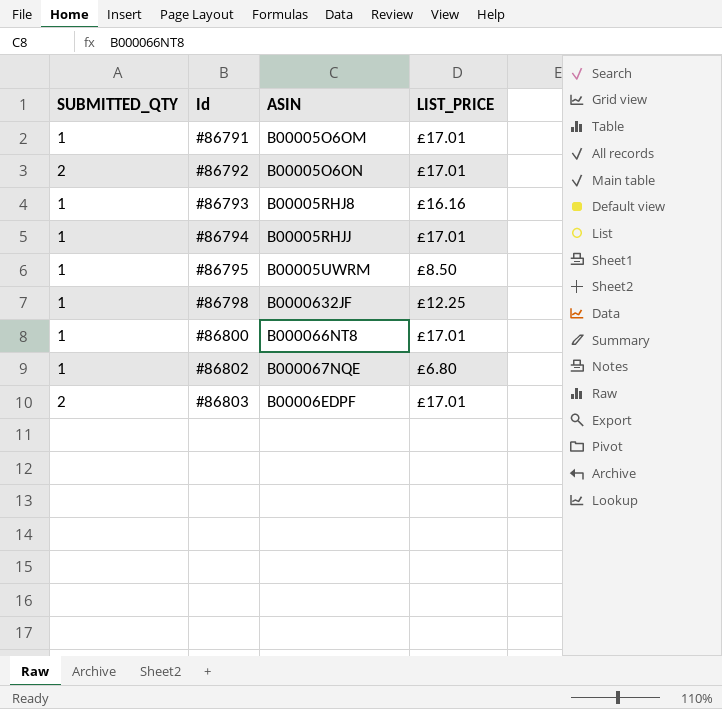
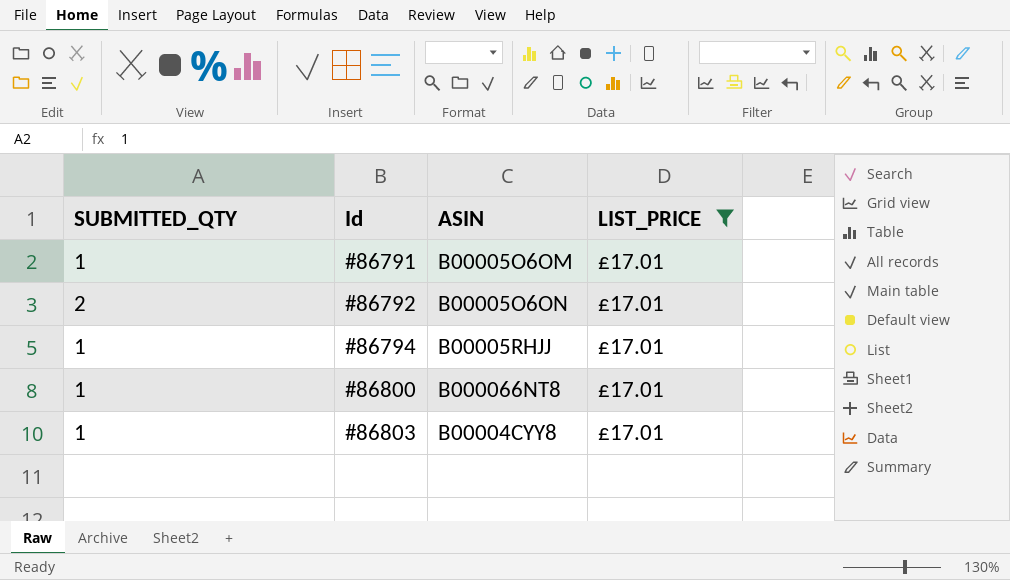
filter: none -> LIST_PRICE = £17.01
#86803 | SUBMITTED_QTY: 2 -> 1
#86803 | ASIN: B00006EDPF -> B00004CYY8

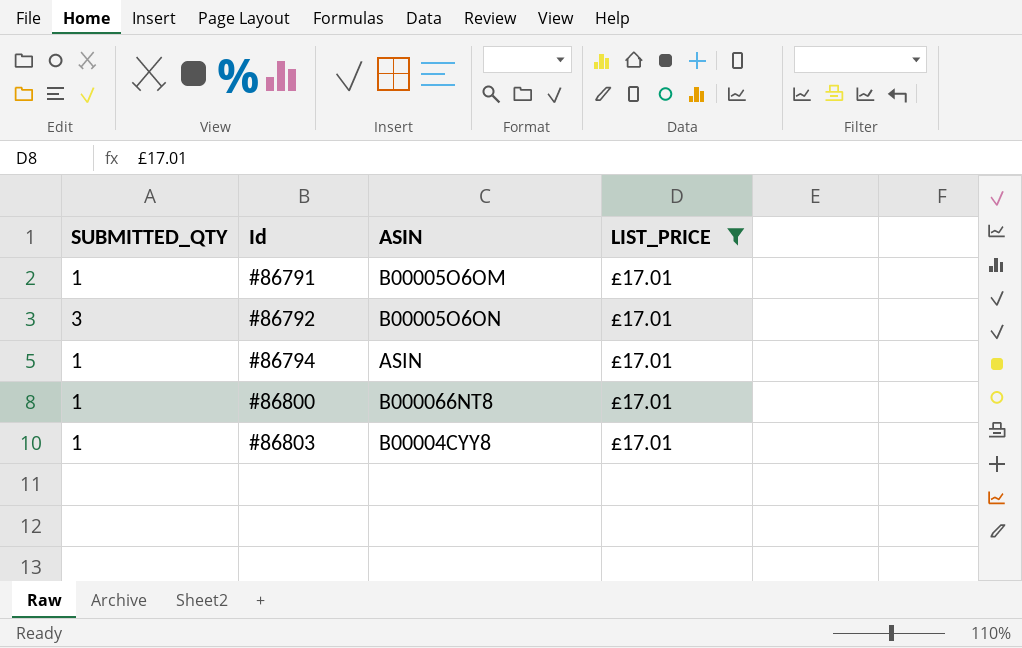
#86792 | SUBMITTED_QTY: 2 -> 3
#86794 | ASIN: B00005RHJJ -> ASIN

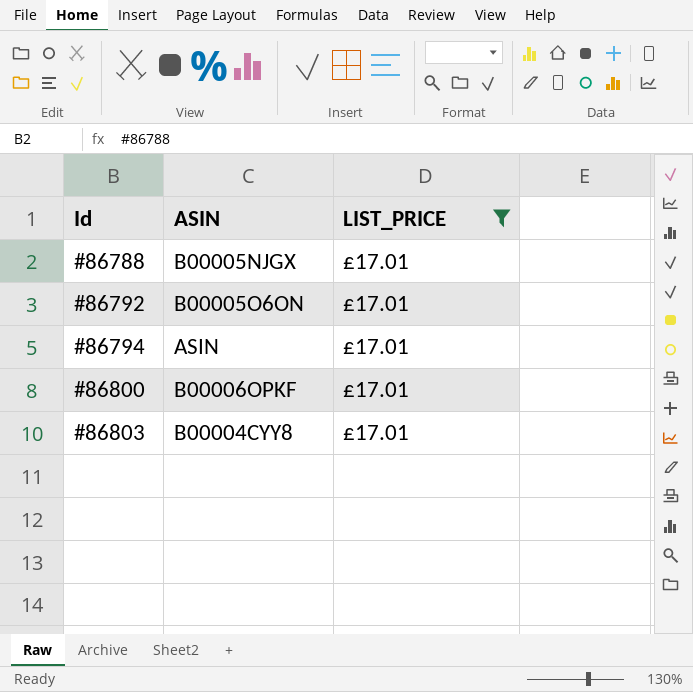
column SUBMITTED_QTY | position: 1 -> none
row #86791: 1 | B00005O6OM | £17.01 -> none
row #86788: none -> B00005NJGX | £17.01
#86800 | ASIN: B000066NT8 -> B00006OPKF

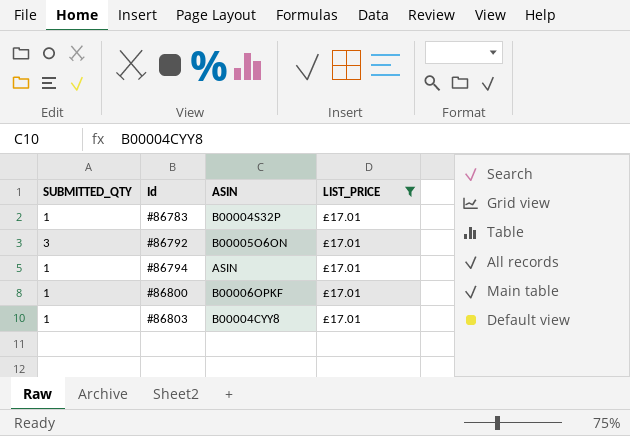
column SUBMITTED_QTY | position: none -> 1
row #86788: B00005NJGX | £17.01 -> none
row #86783: none -> 1 | B00004S32P | £17.01

